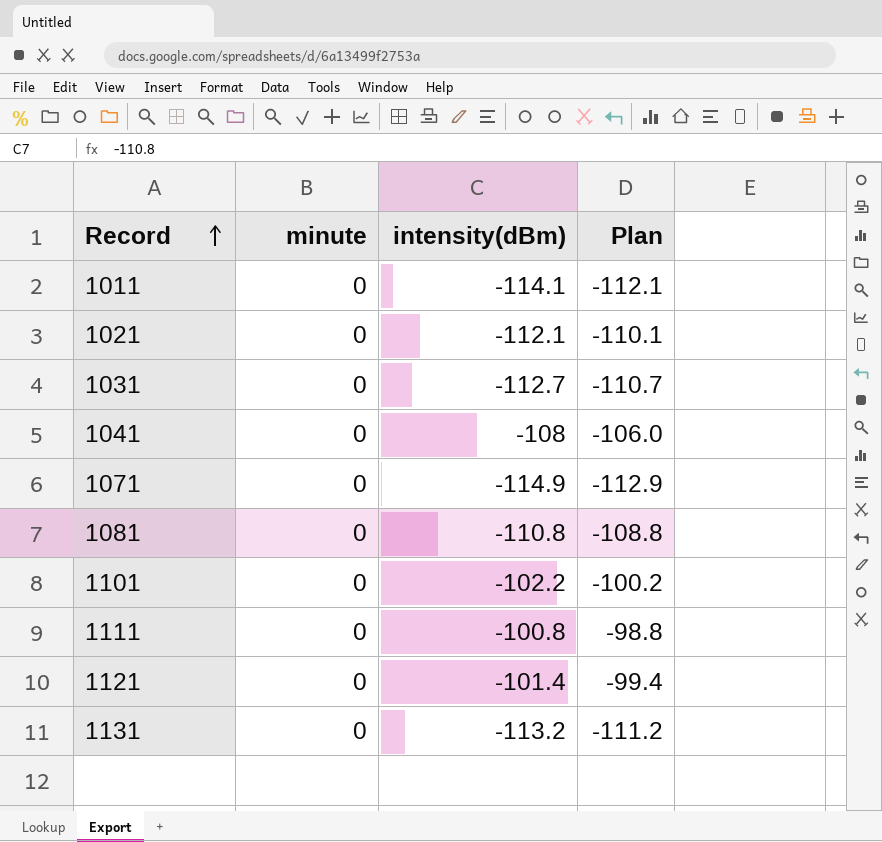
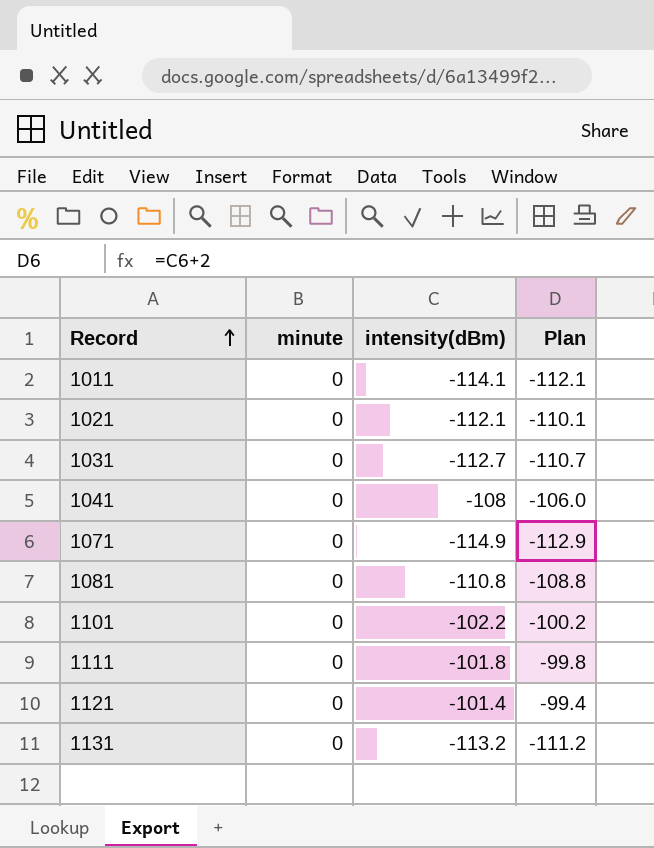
1111 | intensity(dBm): -100.8 -> -101.8
1111 | Plan: -98.8 -> -99.8

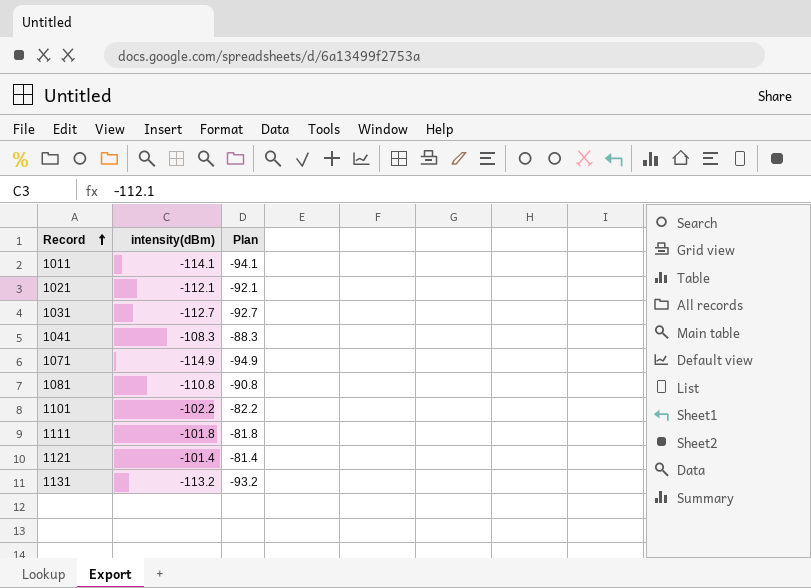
column minute | position: 2 -> none
column Plan | formula: [intensity(dBm)] + 2 -> [intensity(dBm)] + 20
1041 | intensity(dBm): -108 -> -108.3

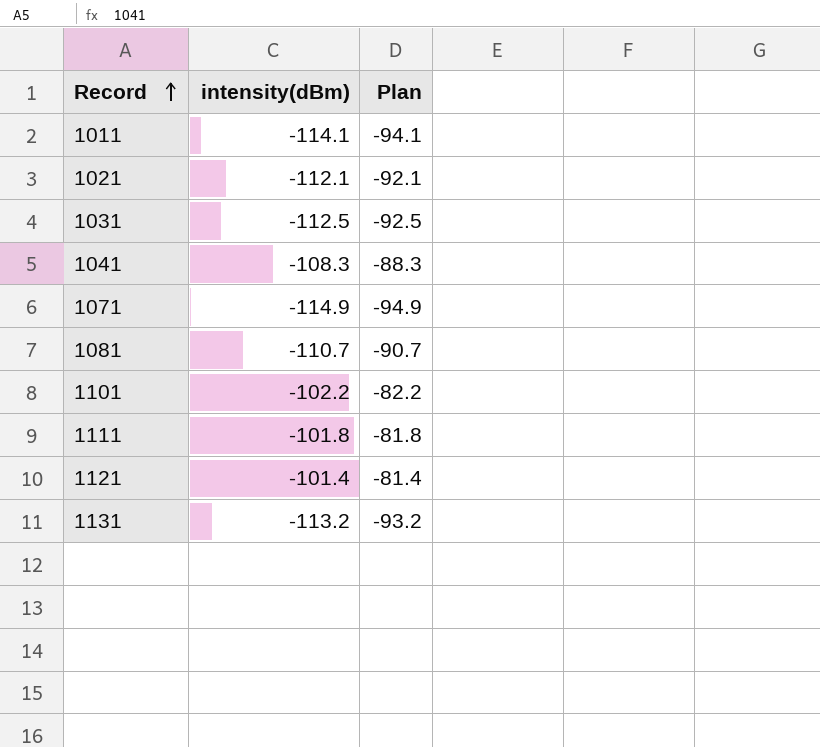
1031 | intensity(dBm): -112.7 -> -112.5
1031 | Plan: -92.7 -> -92.5
1081 | intensity(dBm): -110.8 -> -110.7
1081 | Plan: -90.8 -> -90.7

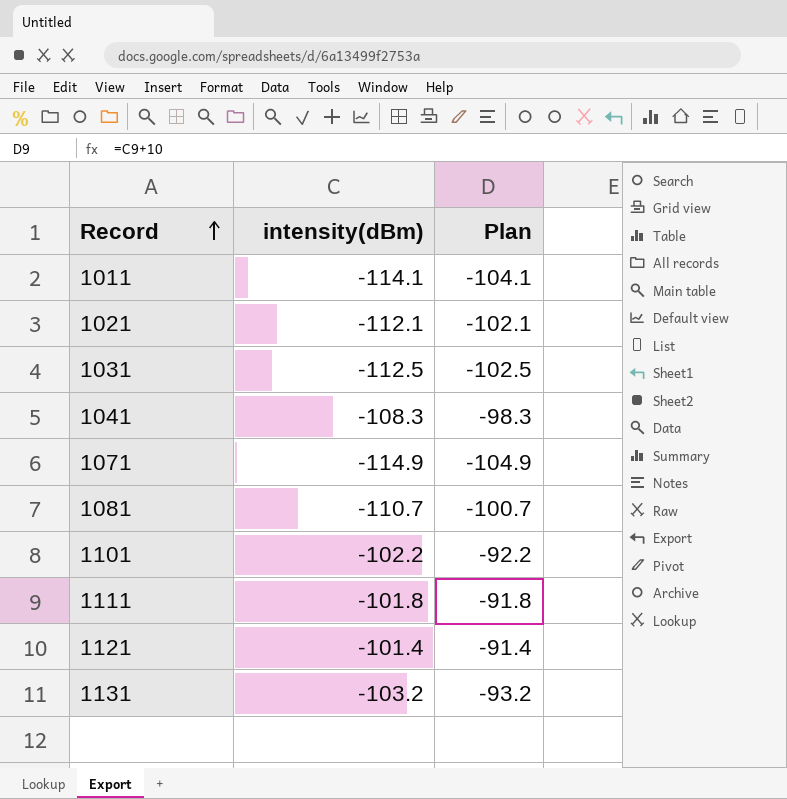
column Plan | formula: [intensity(dBm)] + 20 -> [intensity(dBm)] + 10
1131 | intensity(dBm): -113.2 -> -103.2

